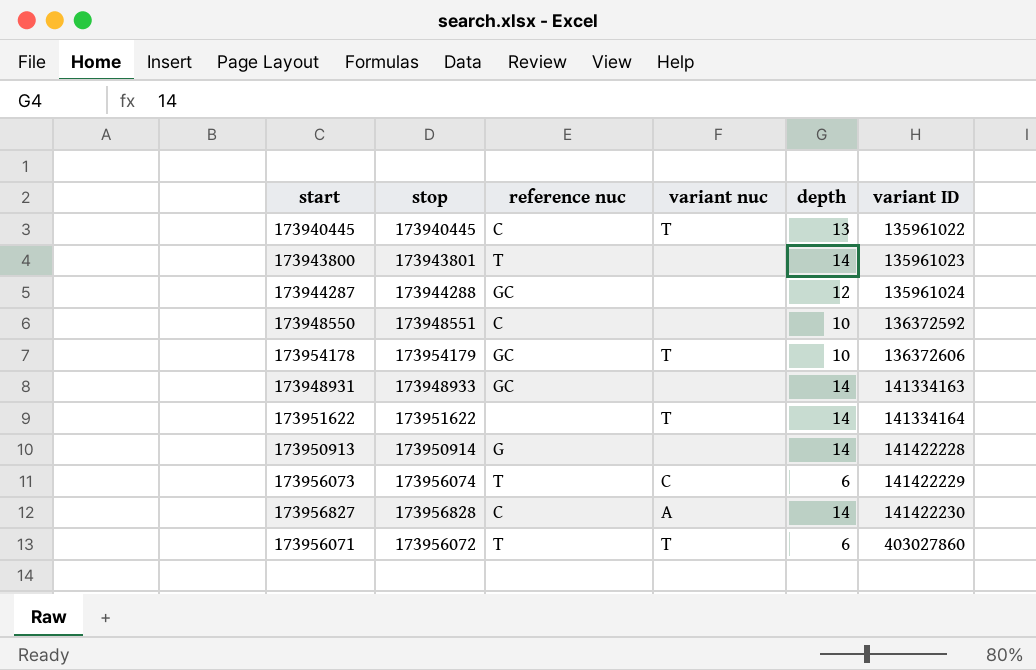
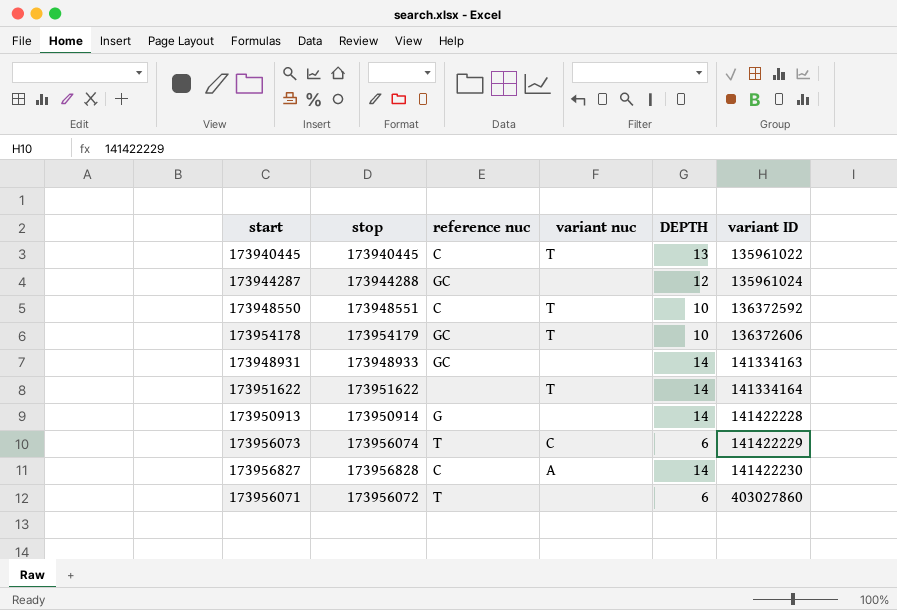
column name: depth -> DEPTH
row 173943800: 173943801 | T | none | 14 | 135961023 -> none
173948550 | variant nuc: none -> T
173956071 | variant nuc: T -> none

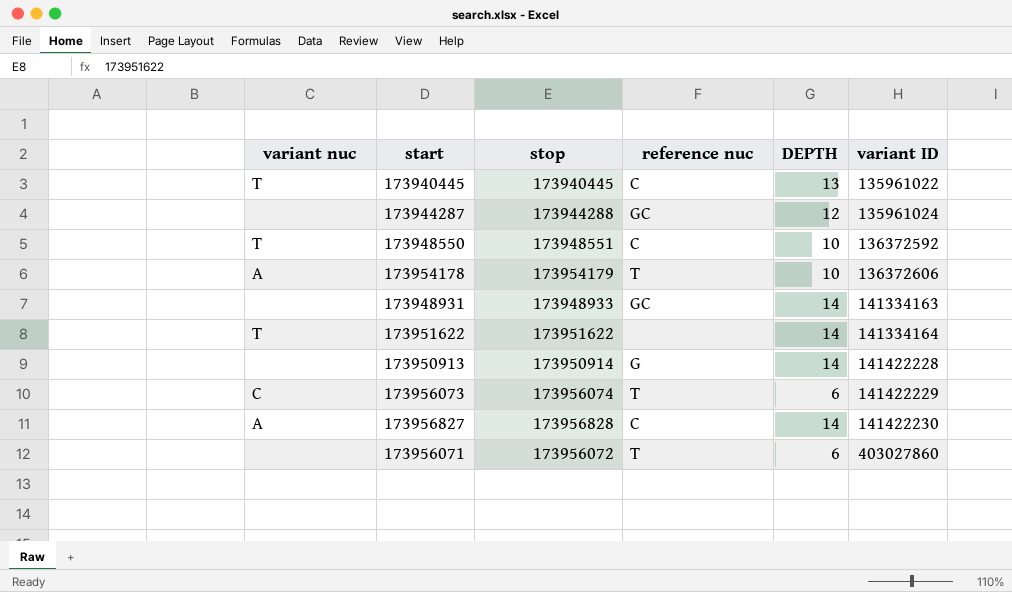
column variant nuc | position: 4 -> 1
173954178 | variant nuc: T -> A
173954178 | reference nuc: GC -> T

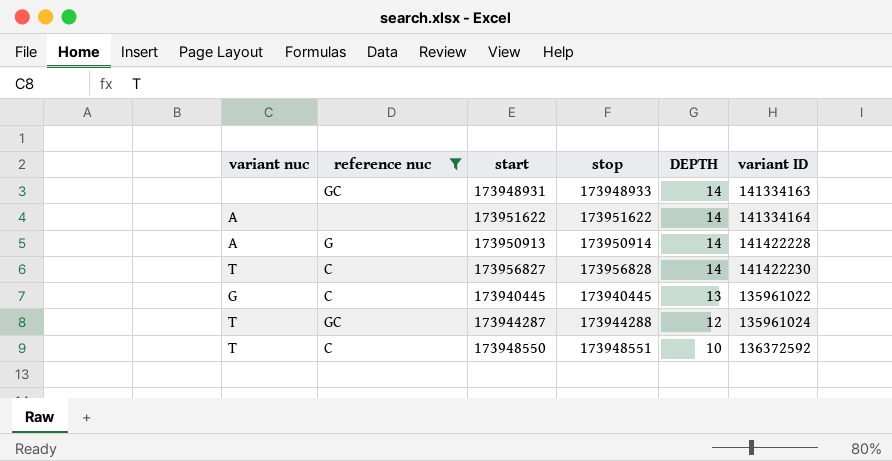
filter: none -> reference nuc != T
row order: variant ID ascending -> DEPTH descending
column reference nuc | position: 4 -> 2
173951622 | variant nuc: T -> A
173950913 | variant nuc: none -> A
173956827 | variant nuc: A -> T
173940445 | variant nuc: T -> G
173944287 | variant nuc: none -> T

